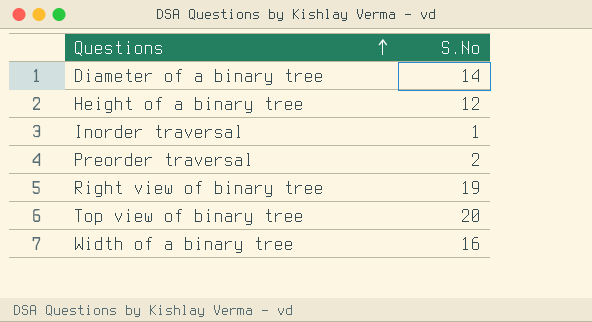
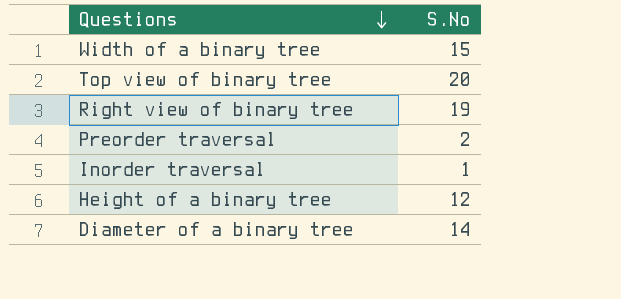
row order: Questions ascending -> Questions descending
Width of a binary tree | S.No: 16 -> 15

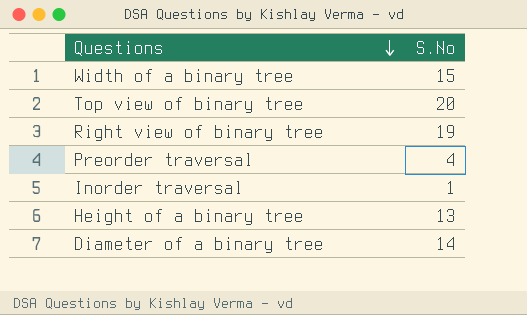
Preorder traversal | S.No: 2 -> 4
Height of a binary tree | S.No: 12 -> 13

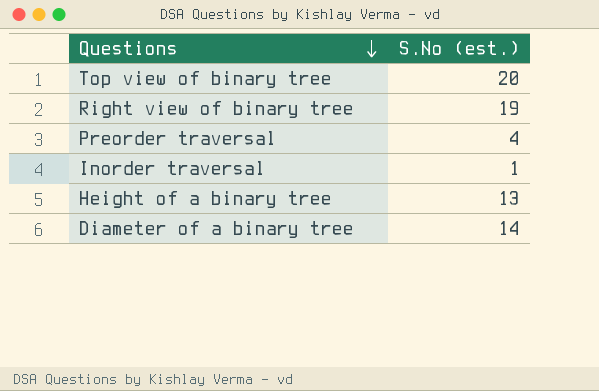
column name: S.No -> S.No (est.)
row Width of a binary tree: 15 -> none

